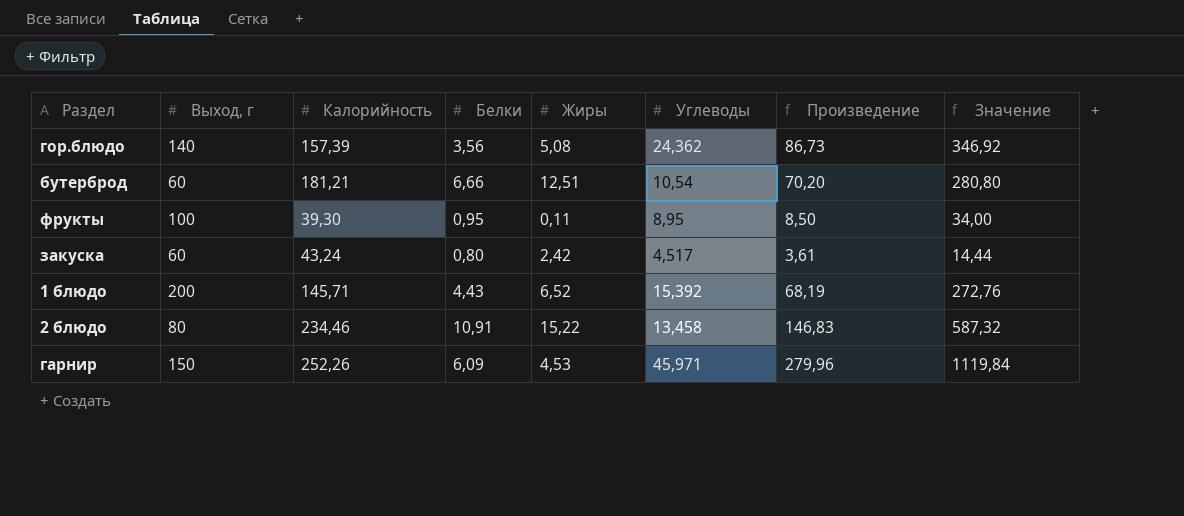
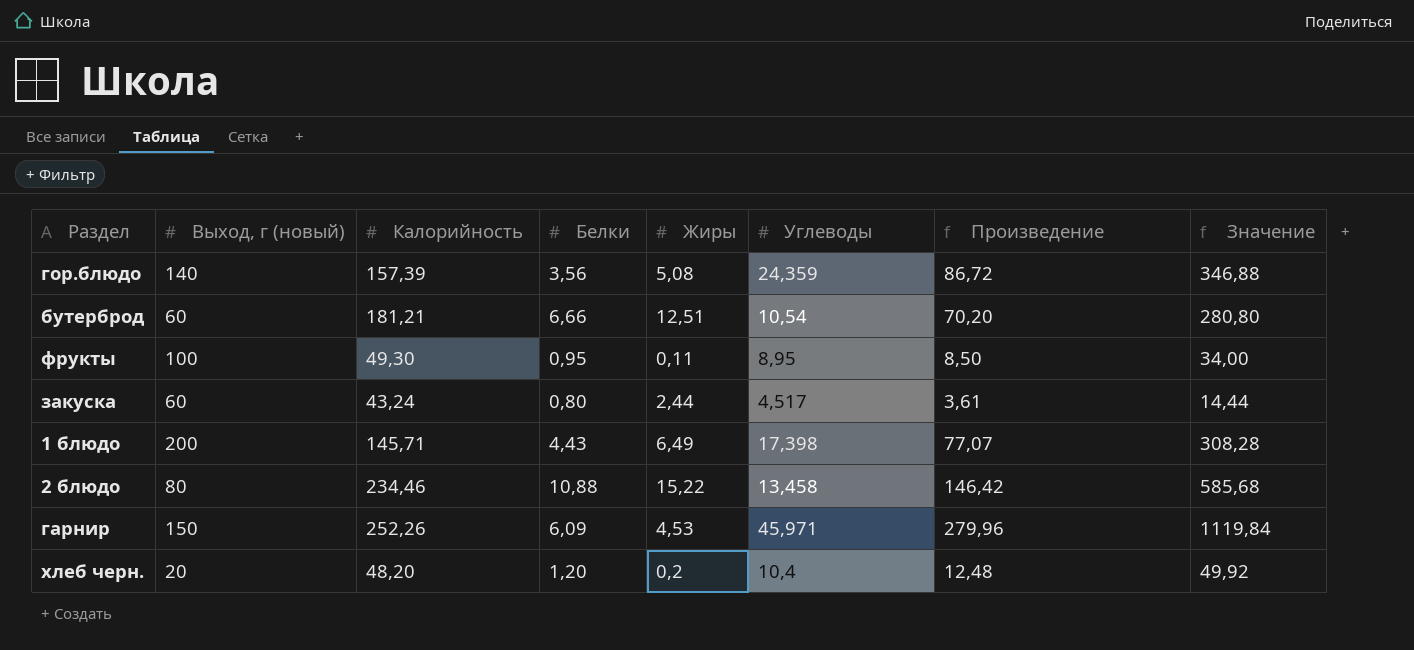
column name: Выход, г -> Выход, г (новый)
гор.блюдо | Углеводы: 24,362 -> 24,359
гор.блюдо | Произведение: 86,73 -> 86,72
гор.блюдо | Значение: 346,92 -> 346,88
фрукты | Калорийность: 39,30 -> 49,30
закуска | Жиры: 2,42 -> 2,44
1 блюдо | Жиры: 6,52 -> 6,49
1 блюдо | Углеводы: 15,392 -> 17,398
1 блюдо | Произведение: 68,19 -> 77,07
1 блюдо | Значение: 272,76 -> 308,28
2 блюдо | Белки: 10,91 -> 10,88
2 блюдо | Произведение: 146,83 -> 146,42
2 блюдо | Значение: 587,32 -> 585,68
row хлеб черн.: none -> 20 | 48,20 | 1,20 | 0,2 | 10,4 | 12,48 | 49,92

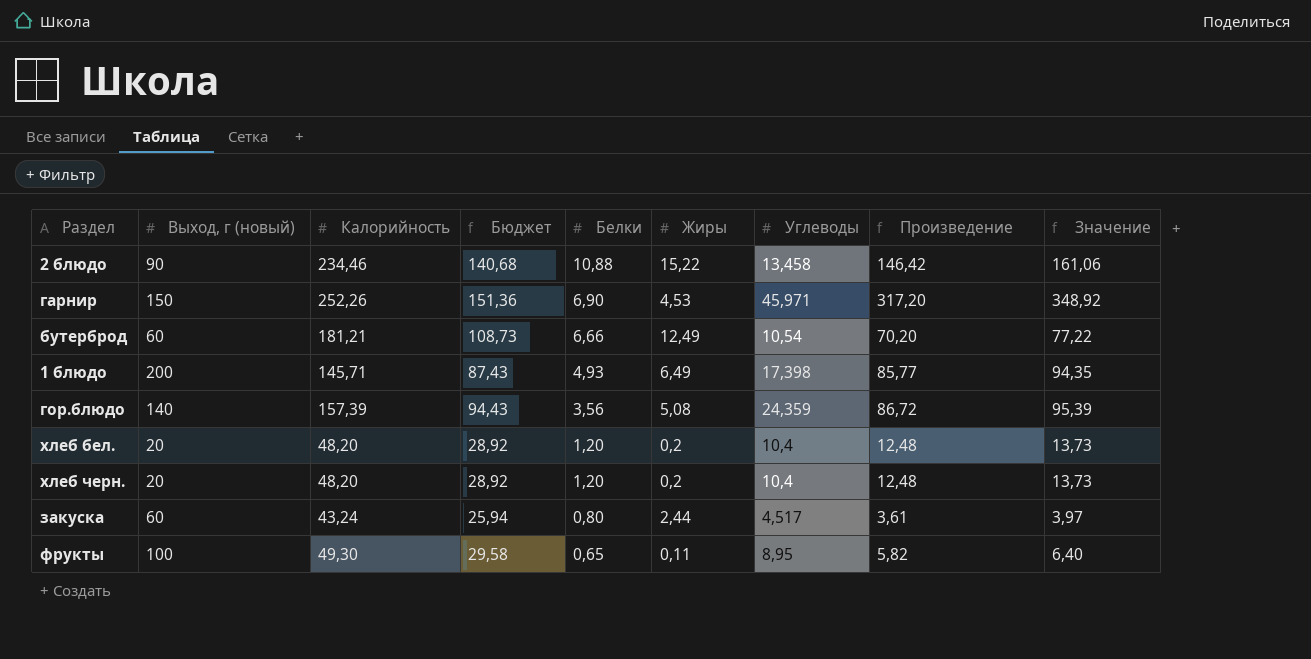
row order: none -> Белки descending
column Бюджет | formula: none -> [Калорийность] * 0,6
column Значение | formula: [Произведение] * 4 -> [Произведение] * 1,1
2 блюдо | Выход, г (новый): 80 -> 90
гарнир | Белки: 6,09 -> 6,90
гарнир | Произведение: 279,96 -> 317,20
бутерброд | Жиры: 12,51 -> 12,49
1 блюдо | Белки: 4,43 -> 4,93
1 блюдо | Произведение: 77,07 -> 85,77
row хлеб бел.: none -> 20 | 48,20 | 28,92 | 1,20 | 0,2 | 10,4 | 12,48 | 13,73
фрукты | Белки: 0,95 -> 0,65
фрукты | Произведение: 8,50 -> 5,82

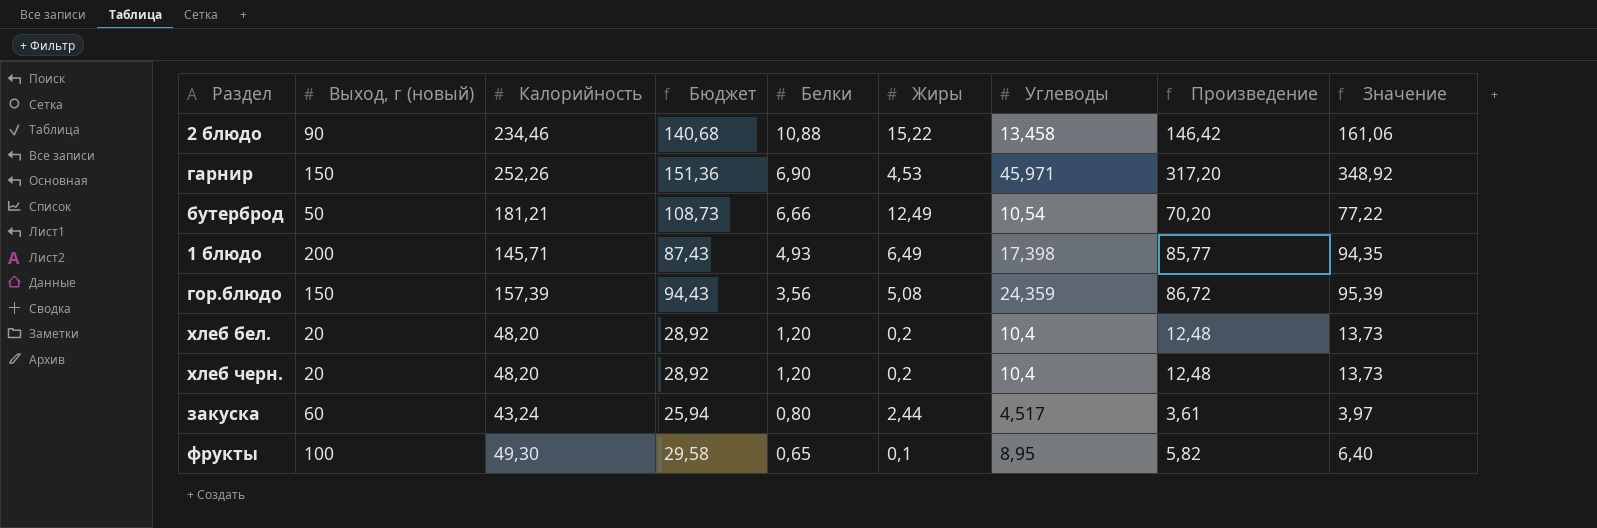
бутерброд | Выход, г (новый): 60 -> 50
гор.блюдо | Выход, г (новый): 140 -> 150
фрукты | Жиры: 0,11 -> 0,1

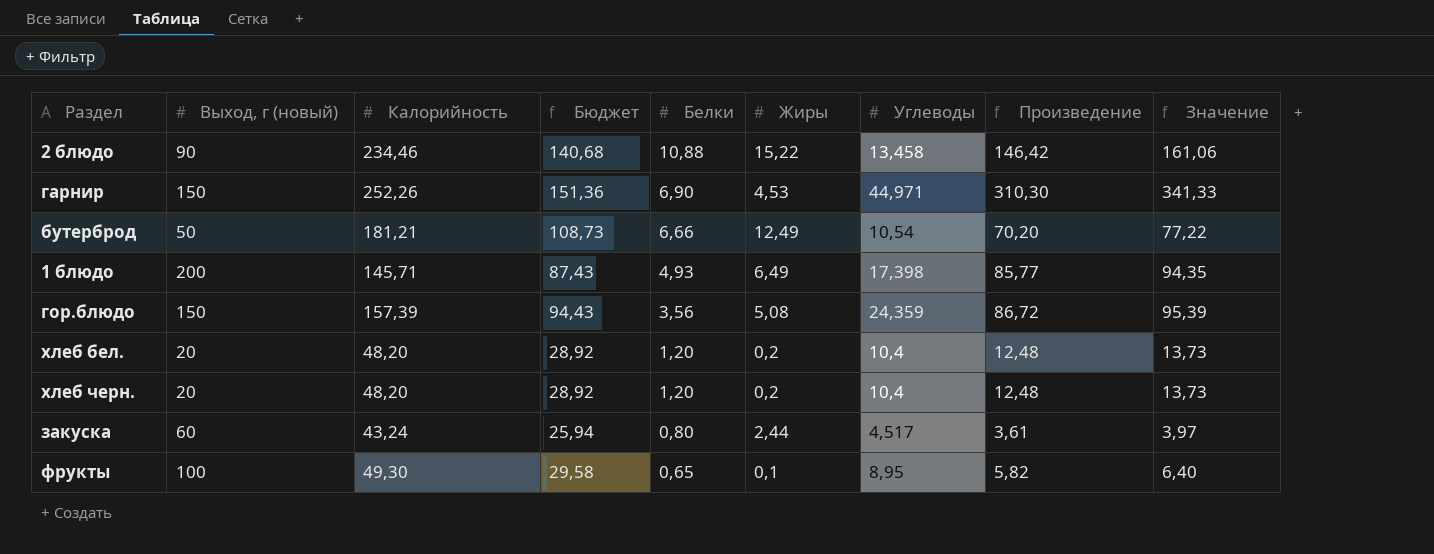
гарнир | Углеводы: 45,971 -> 44,971
гарнир | Произведение: 317,20 -> 310,30
гарнир | Значение: 348,92 -> 341,33

